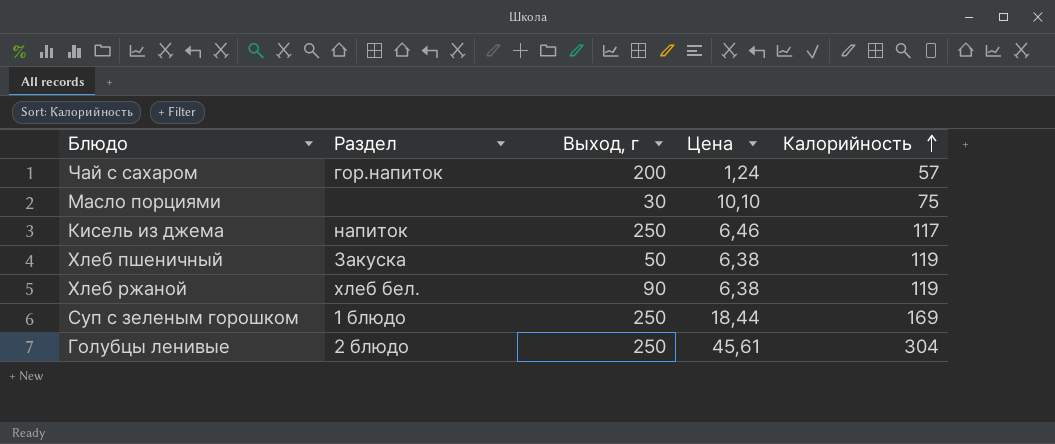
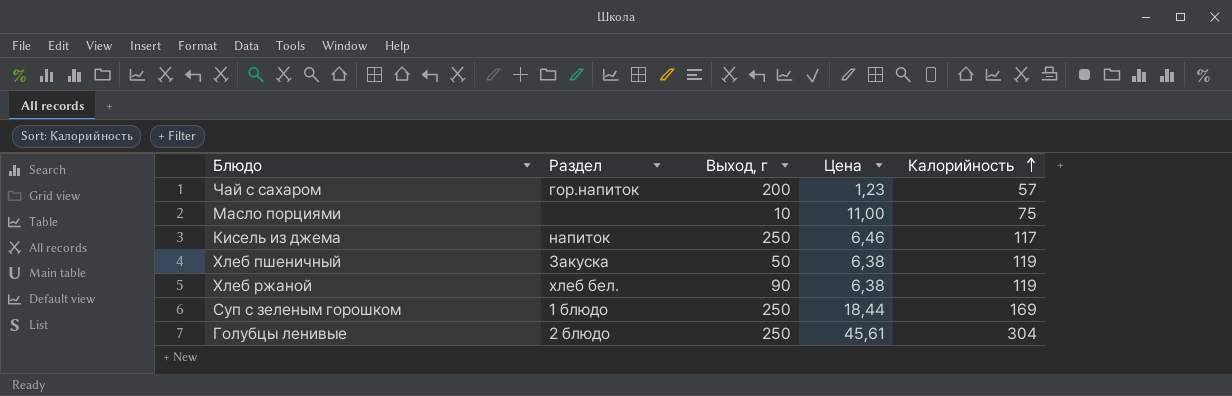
Чай с сахаром | Цена: 1,24 -> 1,23
Масло порциями | Выход, г: 30 -> 10
Масло порциями | Цена: 10,10 -> 11,00

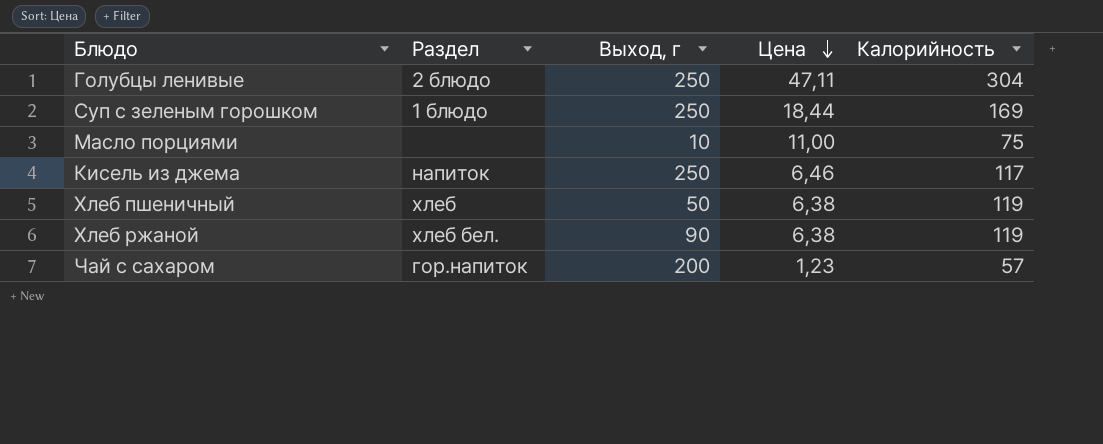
row order: Калорийность ascending -> Цена descending
Голубцы ленивые | Цена: 45,61 -> 47,11
Хлеб пшеничный | Раздел: Закуска -> хлеб

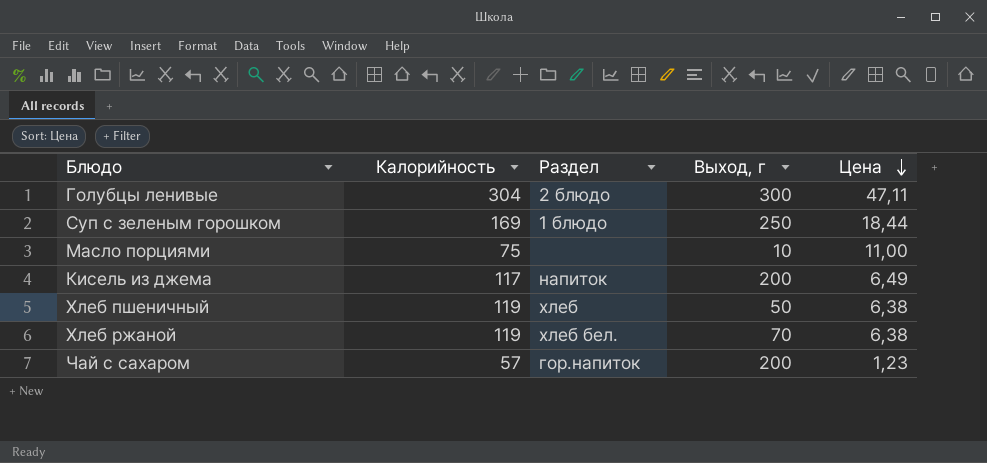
column Калорийность | position: 5 -> 2
Голубцы ленивые | Выход, г: 250 -> 300
Кисель из джема | Выход, г: 250 -> 200
Кисель из джема | Цена: 6,46 -> 6,49
Хлеб ржаной | Выход, г: 90 -> 70

